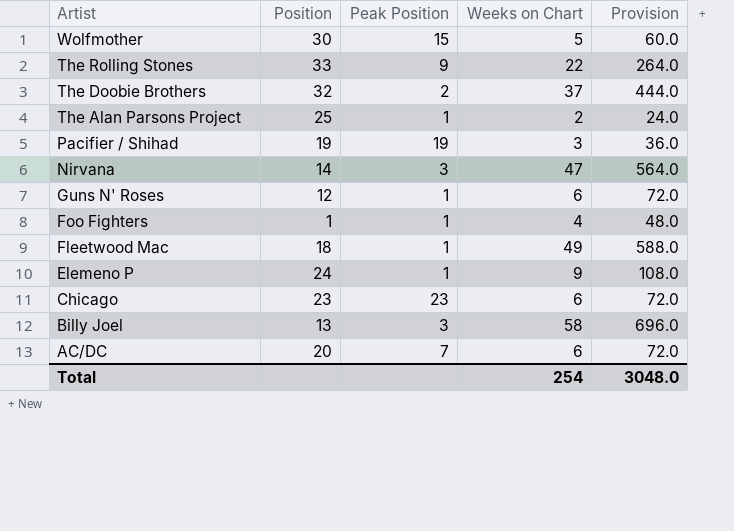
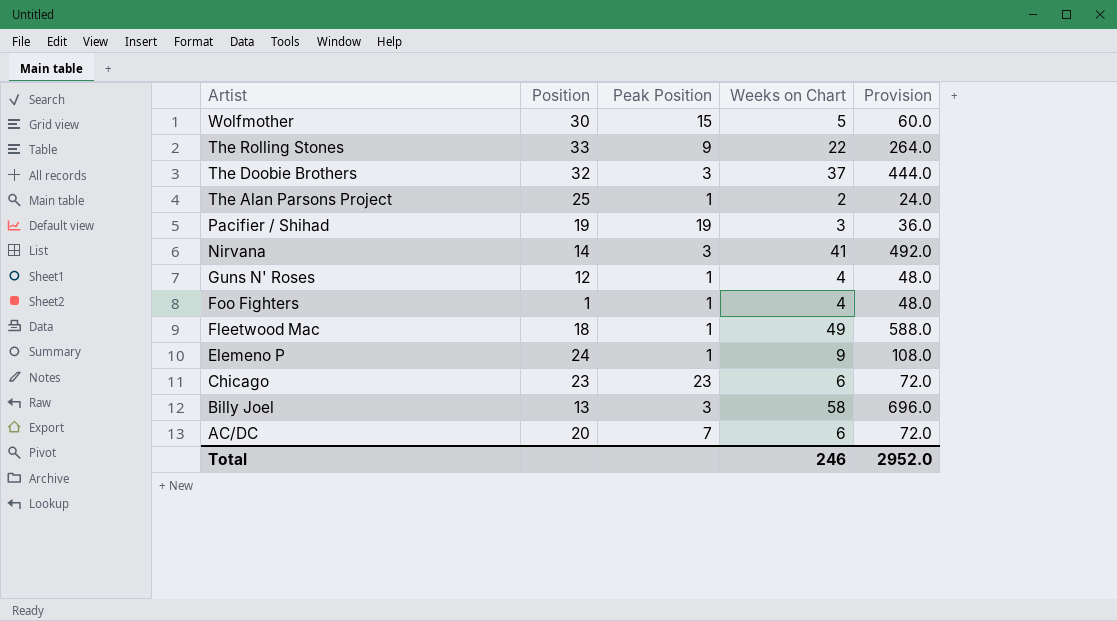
The Doobie Brothers | Peak Position: 2 -> 3
Nirvana | Weeks on Chart: 47 -> 41
Nirvana | Provision: 564.0 -> 492.0
Guns N' Roses | Weeks on Chart: 6 -> 4
Guns N' Roses | Provision: 72.0 -> 48.0
Total | Weeks on Chart: 254 -> 246
Total | Provision: 3048.0 -> 2952.0

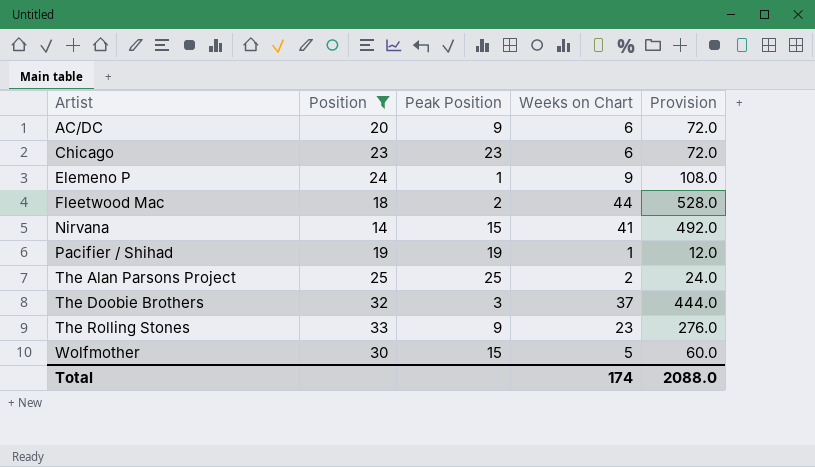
filter: none -> Position >= 14
row order: Artist descending -> Artist ascending
AC/DC | Peak Position: 7 -> 9
Fleetwood Mac | Peak Position: 1 -> 2
Fleetwood Mac | Weeks on Chart: 49 -> 44
Fleetwood Mac | Provision: 588.0 -> 528.0
Nirvana | Peak Position: 3 -> 15
Pacifier / Shihad | Weeks on Chart: 3 -> 1
Pacifier / Shihad | Provision: 36.0 -> 12.0
The Alan Parsons Project | Peak Position: 1 -> 25
The Rolling Stones | Weeks on Chart: 22 -> 23
The Rolling Stones | Provision: 264.0 -> 276.0
Total | Weeks on Chart: 246 -> 174
Total | Provision: 2952.0 -> 2088.0

